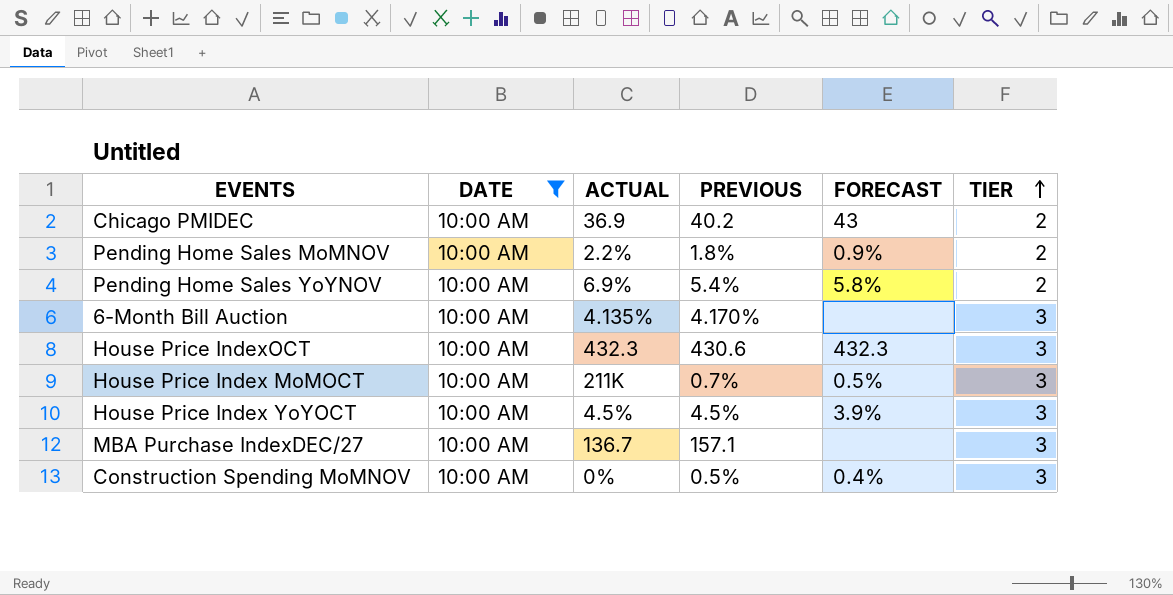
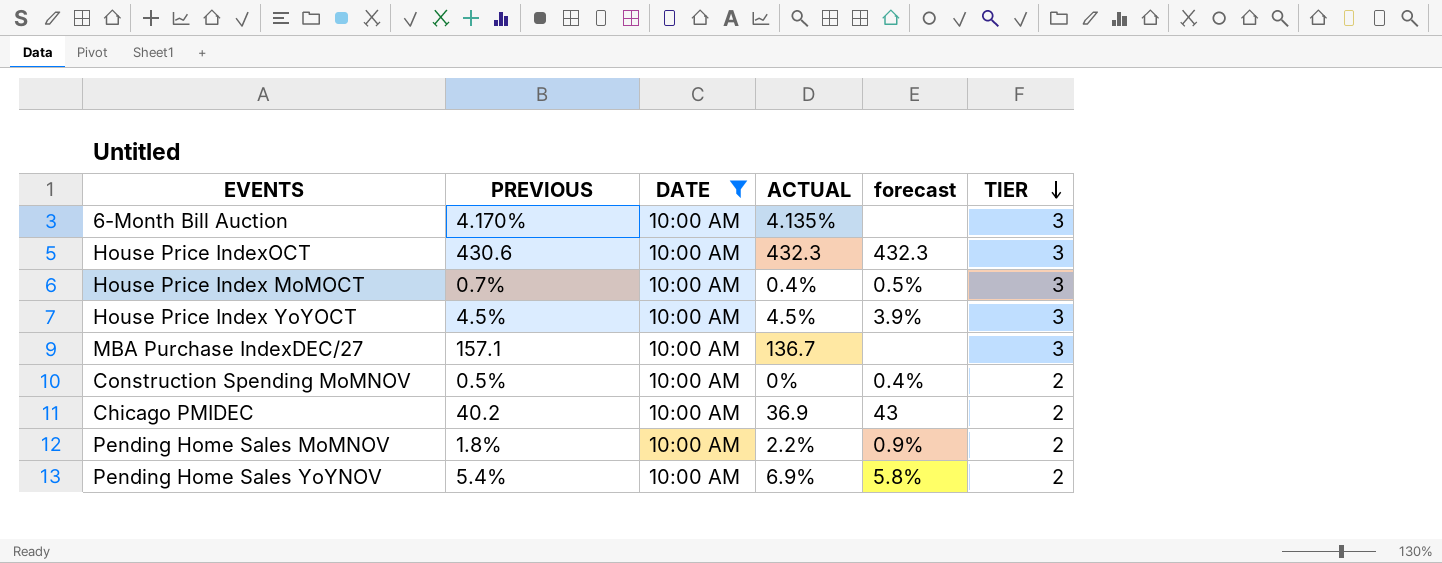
row order: TIER ascending -> TIER descending
column PREVIOUS | position: 4 -> 2
column name: FORECAST -> forecast
House Price Index MoMOCT | ACTUAL: 211K -> 0.4%
Construction Spending MoMNOV | TIER: 3 -> 2

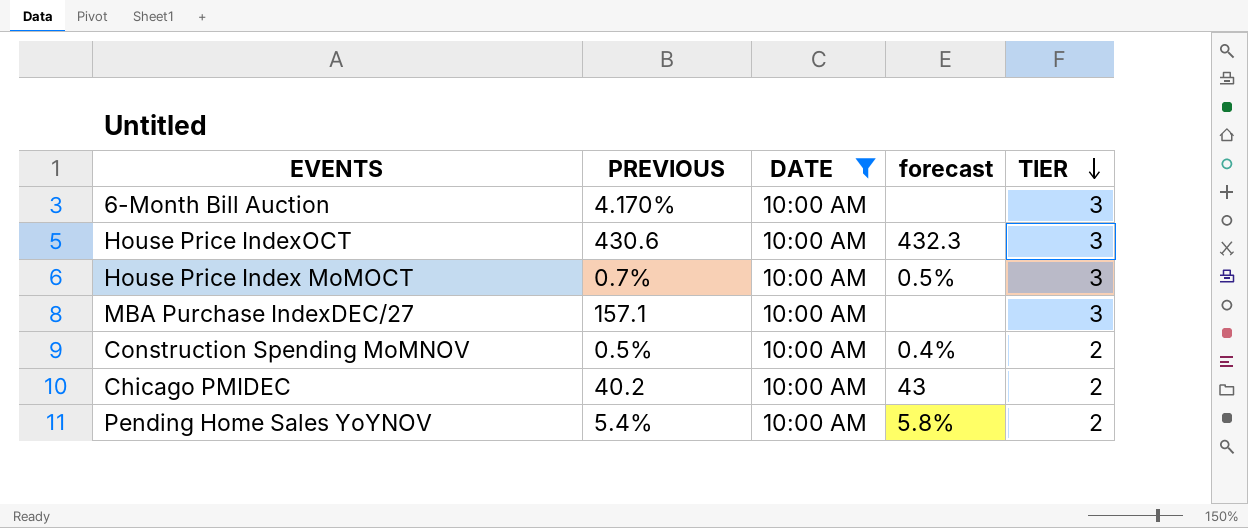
column ACTUAL | position: 4 -> none
row House Price Index YoYOCT: 4.5% | 10:00 AM | 4.5% | 3.9% | 3 -> none
row Pending Home Sales MoMNOV: 1.8% | 10:00 AM | 2.2% | 0.9% | 2 -> none

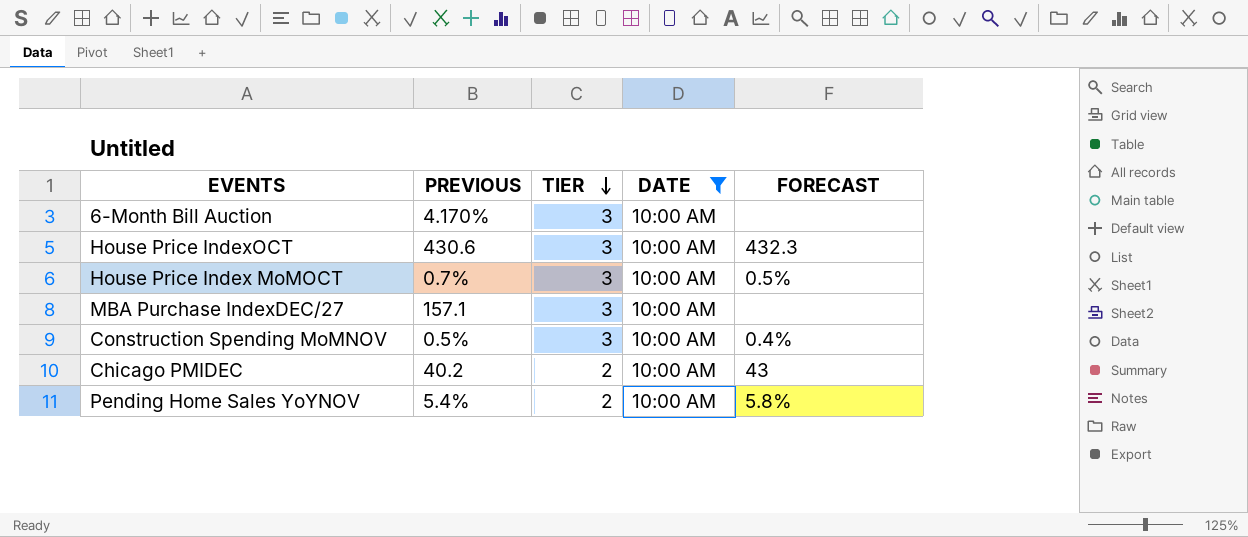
column TIER | position: 5 -> 3
column name: forecast -> FORECAST
Construction Spending MoMNOV | TIER: 2 -> 3

